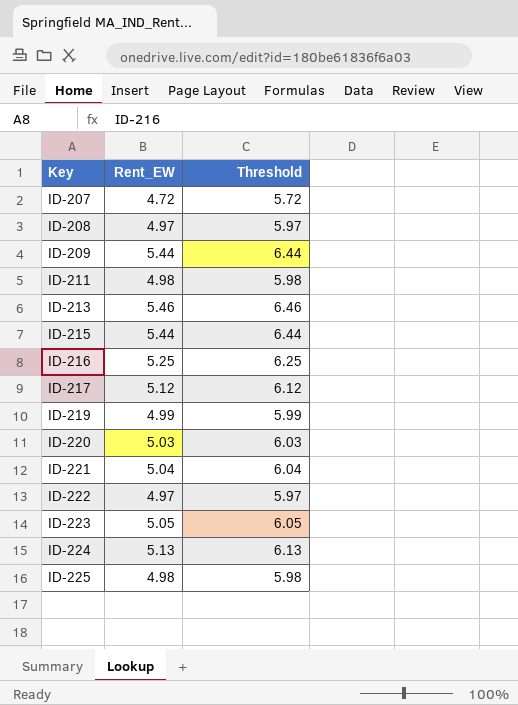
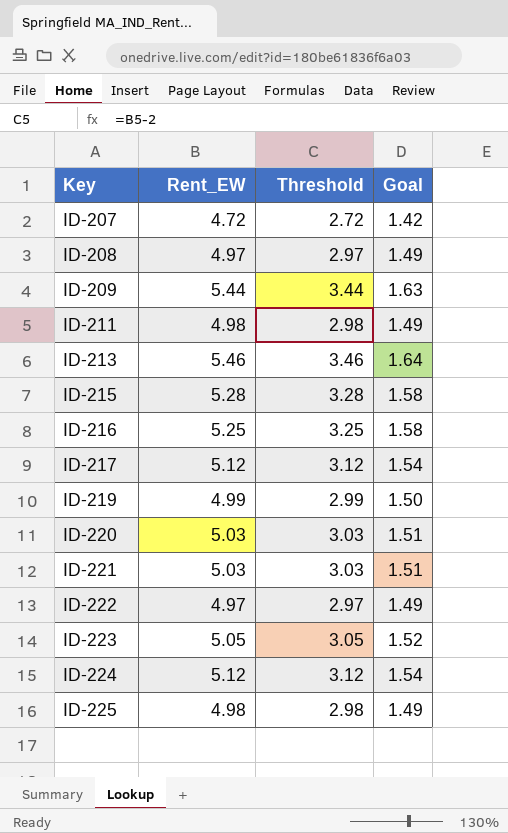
column Threshold | formula: [Rent_EW] + 1 -> [Rent_EW] - 2
column Goal | formula: none -> [Rent_EW] * 0.3
ID-215 | Rent_EW: 5.44 -> 5.28
ID-221 | Rent_EW: 5.04 -> 5.03
ID-224 | Rent_EW: 5.13 -> 5.12

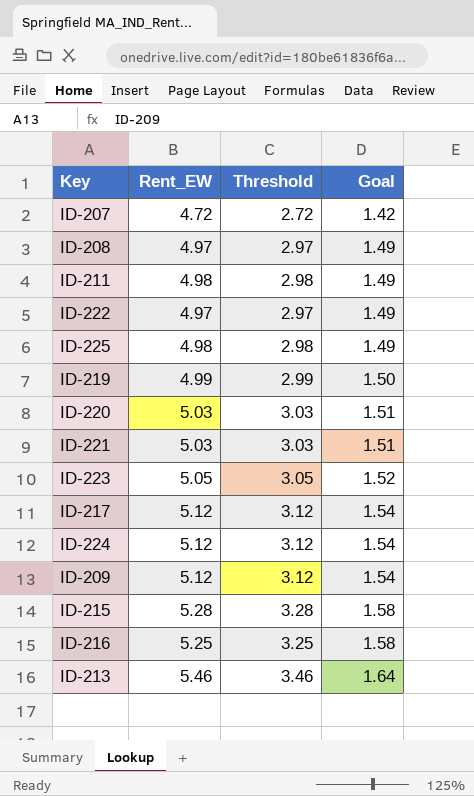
row order: Key ascending -> Goal ascending
ID-209 | Rent_EW: 5.44 -> 5.12
ID-209 | Threshold: 3.44 -> 3.12
ID-209 | Goal: 1.63 -> 1.54

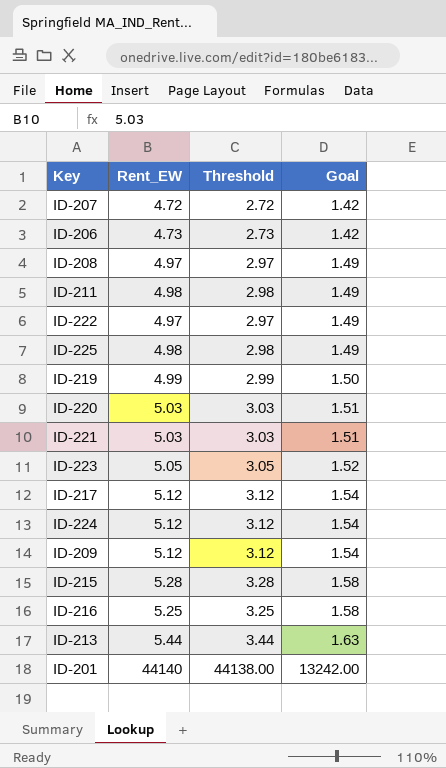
row ID-206: none -> 4.73 | 2.73 | 1.42
ID-213 | Rent_EW: 5.46 -> 5.44
ID-213 | Threshold: 3.46 -> 3.44
ID-213 | Goal: 1.64 -> 1.63
row ID-201: none -> 44140 | 44138.00 | 13242.00

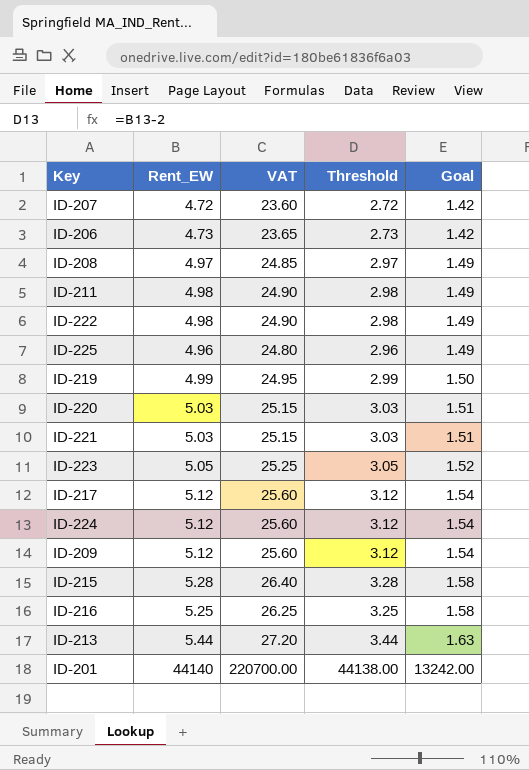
column VAT | formula: none -> [Rent_EW] * 5
ID-222 | Rent_EW: 4.97 -> 4.98
ID-222 | Threshold: 2.97 -> 2.98
ID-225 | Rent_EW: 4.98 -> 4.96
ID-225 | Threshold: 2.98 -> 2.96

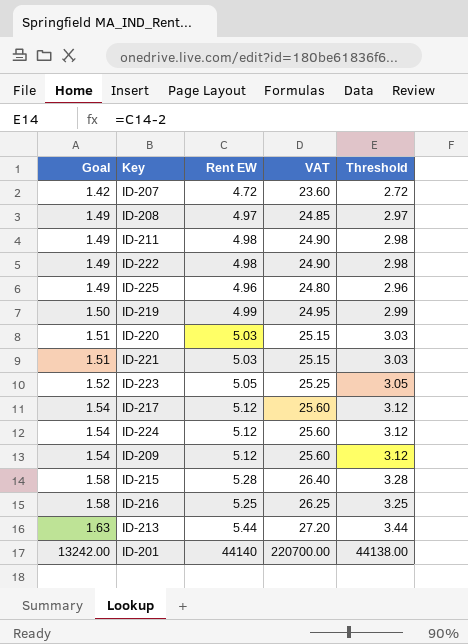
column Goal | position: 5 -> 1
column name: Rent_EW -> Rent EW
row ID-206: 4.73 | 23.65 | 2.73 | 1.42 -> none

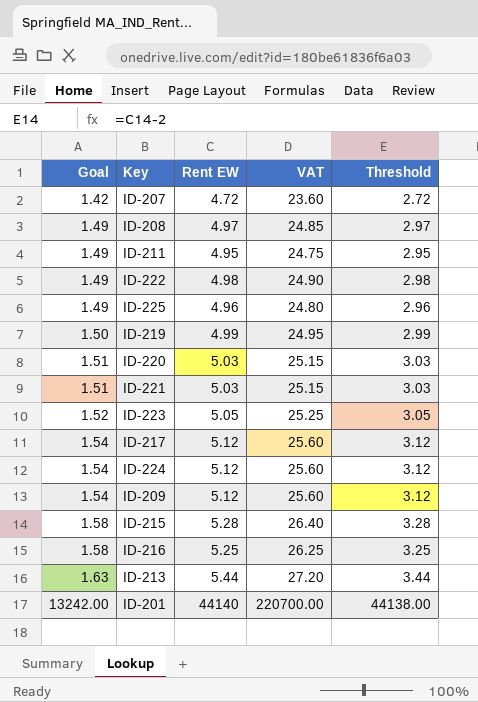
ID-211 | Rent EW: 4.98 -> 4.95
ID-211 | VAT: 24.90 -> 24.75
ID-211 | Threshold: 2.98 -> 2.95

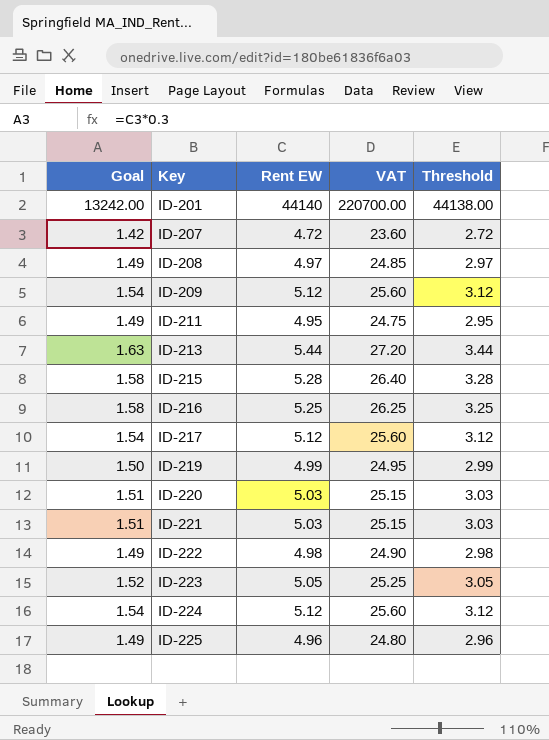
row order: Goal ascending -> Key ascending

